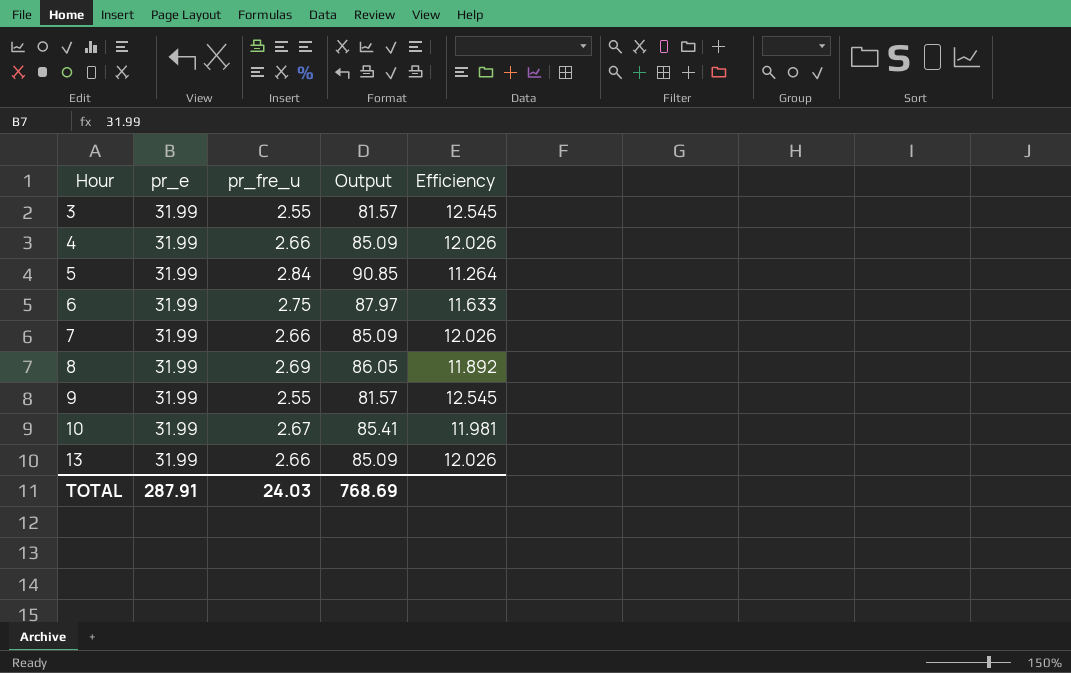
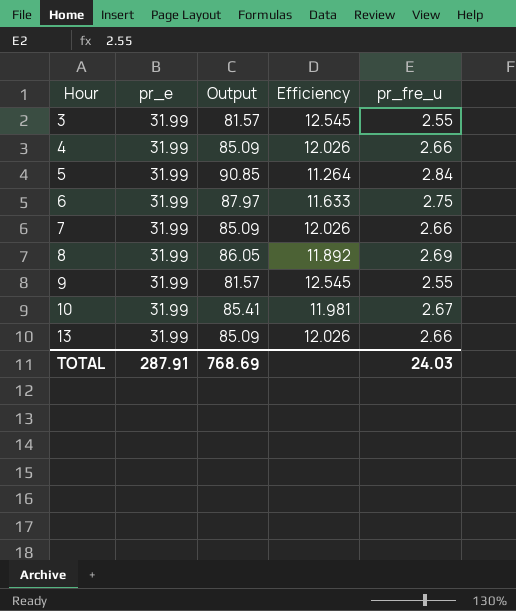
column pr_fre_u | position: 3 -> 5

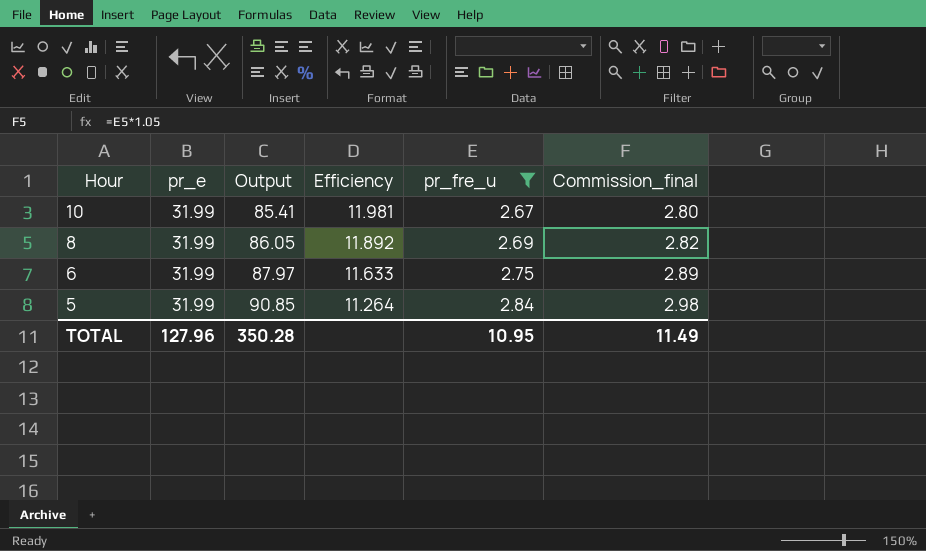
filter: none -> pr_fre_u >= 2.67
row order: Hour ascending -> Hour descending
column Commission_final | formula: none -> [pr_fre_u] * 1.05
TOTAL | pr_e: 287.91 -> 127.96
TOTAL | Output: 768.69 -> 350.28
TOTAL | pr_fre_u: 24.03 -> 10.95

